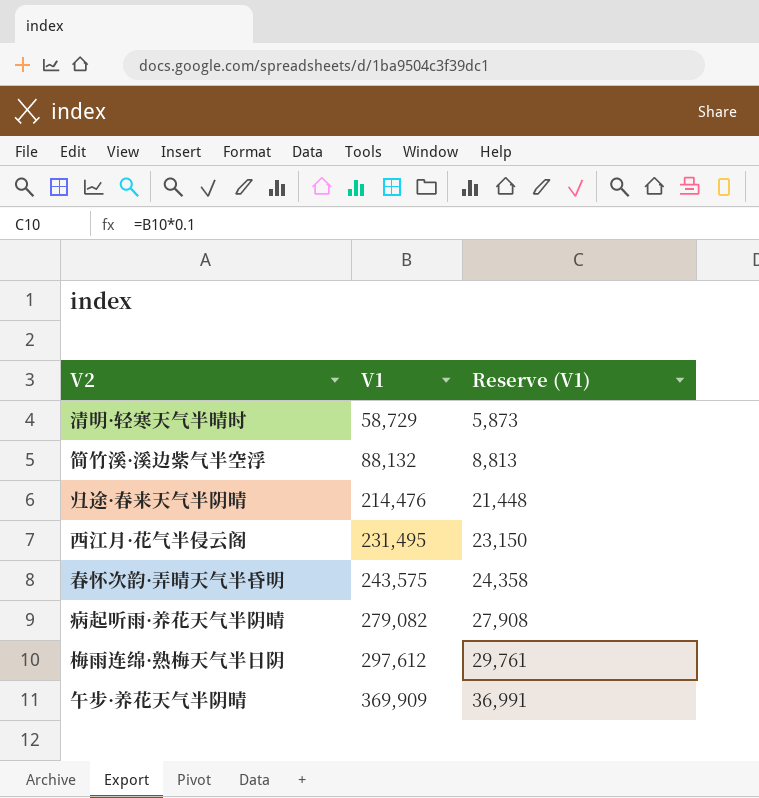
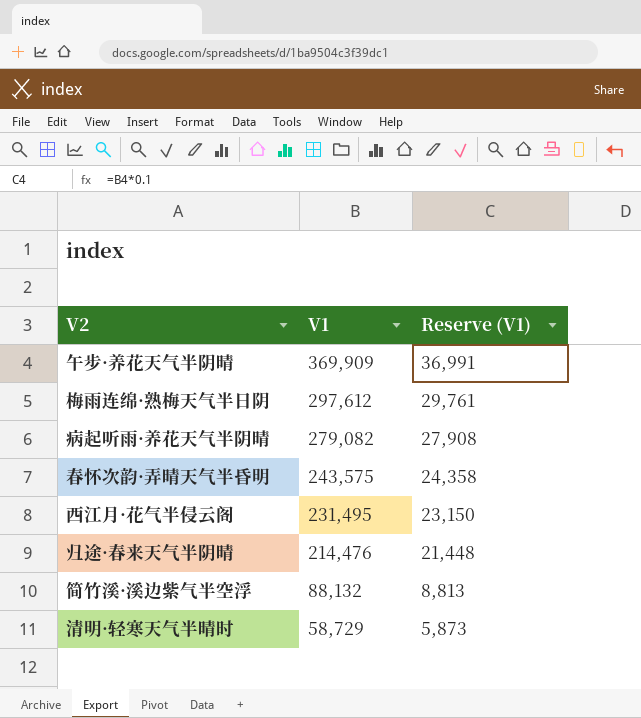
row order: V1 ascending -> V1 descending

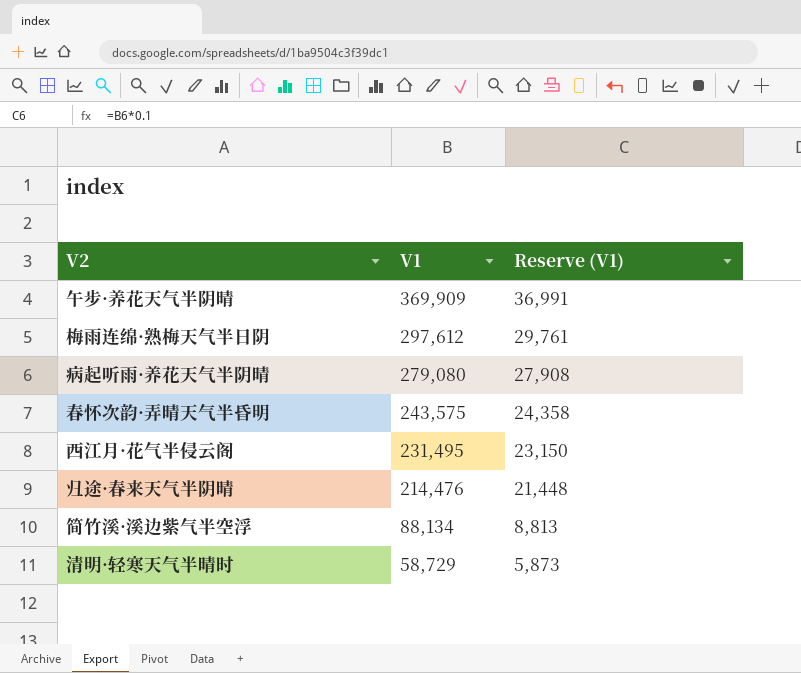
病起听雨·养花天气半阴晴 | V1: 279,082 -> 279,080
简竹溪·溪边紫气半空浮 | V1: 88,132 -> 88,134

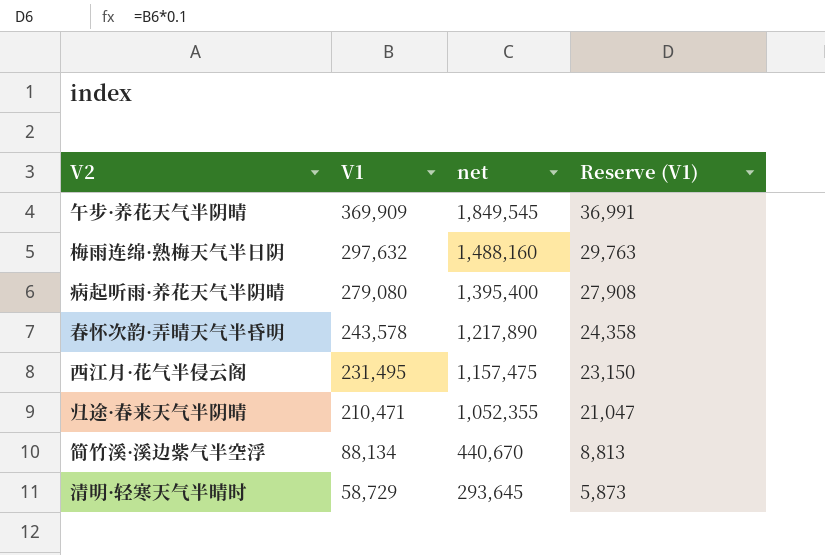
column net | formula: none -> [V1] * 5
梅雨连绵·熟梅天气半日阴 | V1: 297,612 -> 297,632
梅雨连绵·熟梅天气半日阴 | Reserve (V1): 29,761 -> 29,763
春怀次韵·弄晴天气半昏明 | V1: 243,575 -> 243,578
归途·春来天气半阴晴 | V1: 214,476 -> 210,471
归途·春来天气半阴晴 | Reserve (V1): 21,448 -> 21,047

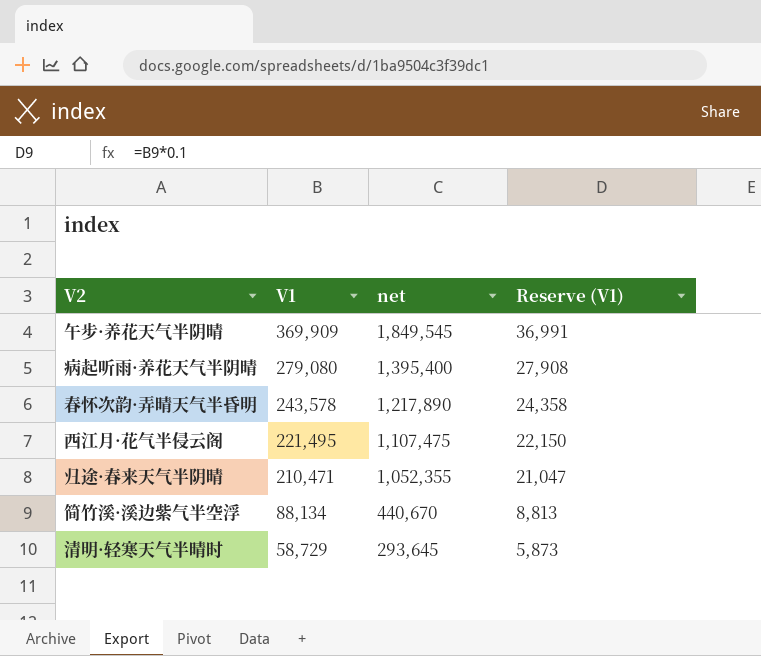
row 梅雨连绵·熟梅天气半日阴: 297,632 | 1,488,160 | 29,763 -> none
西江月·花气半侵云阁 | V1: 231,495 -> 221,495
西江月·花气半侵云阁 | net: 1,157,475 -> 1,107,475
西江月·花气半侵云阁 | Reserve (V1): 23,150 -> 22,150

